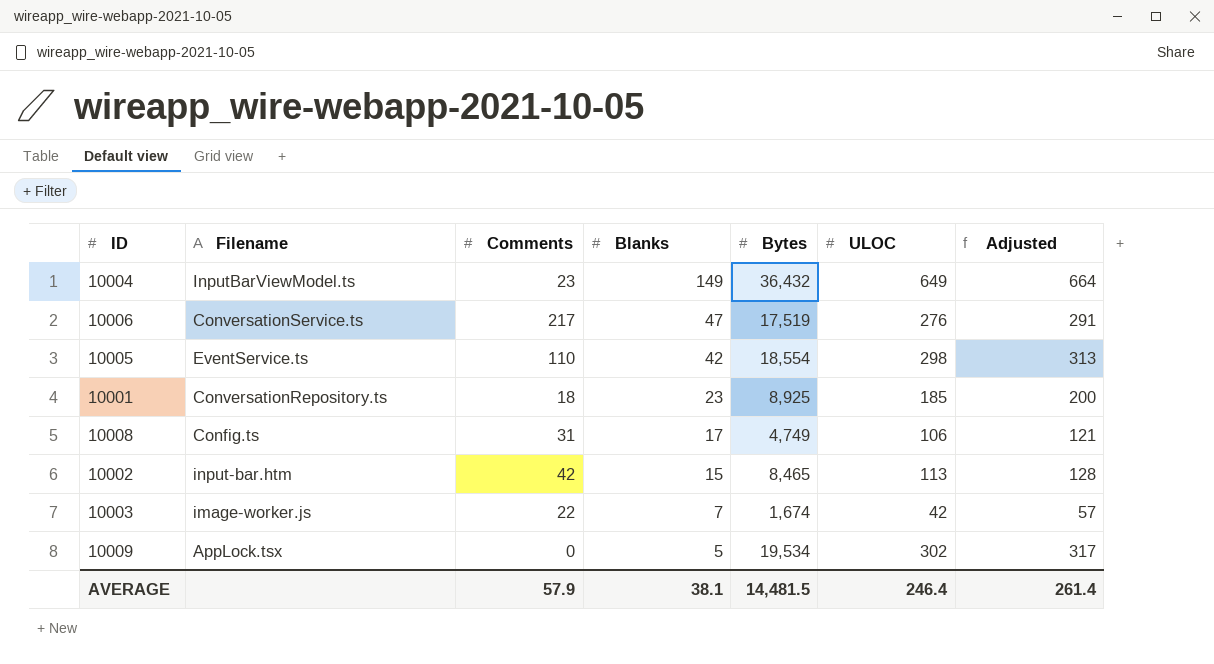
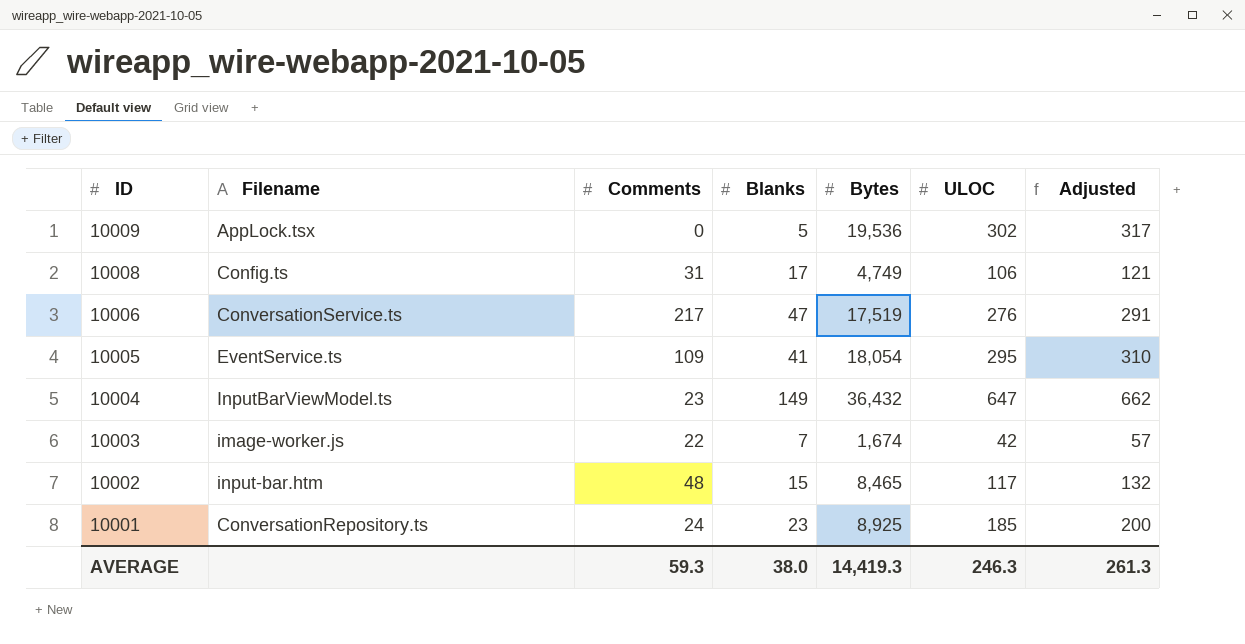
row order: Blanks descending -> ID descending
10009 | Bytes: 19,534 -> 19,536
10005 | Comments: 110 -> 109
10005 | Blanks: 42 -> 41
10005 | Bytes: 18,554 -> 18,054
10005 | ULOC: 298 -> 295
10005 | Adjusted: 313 -> 310
10004 | ULOC: 649 -> 647
10004 | Adjusted: 664 -> 662
10002 | Comments: 42 -> 48
10002 | ULOC: 113 -> 117
10002 | Adjusted: 128 -> 132
10001 | Comments: 18 -> 24
AVERAGE | Comments: 57.9 -> 59.3
AVERAGE | Blanks: 38.1 -> 38.0
AVERAGE | Bytes: 14,481.5 -> 14,419.3
AVERAGE | ULOC: 246.4 -> 246.3
AVERAGE | Adjusted: 261.4 -> 261.3

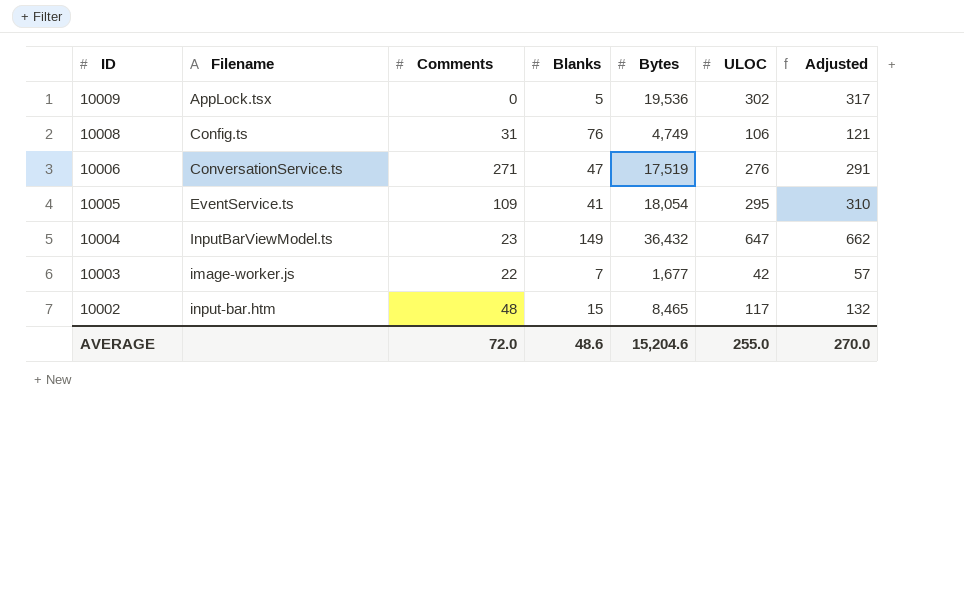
row 10001: ConversationRepository.ts | 24 | 23 | 8,925 | 185 | 200 -> none
10008 | Blanks: 17 -> 76
10006 | Comments: 217 -> 271
10003 | Bytes: 1,674 -> 1,677
AVERAGE | Comments: 59.3 -> 72.0
AVERAGE | Blanks: 38.0 -> 48.6
AVERAGE | Bytes: 14,419.3 -> 15,204.6
AVERAGE | ULOC: 246.3 -> 255.0
AVERAGE | Adjusted: 261.3 -> 270.0

